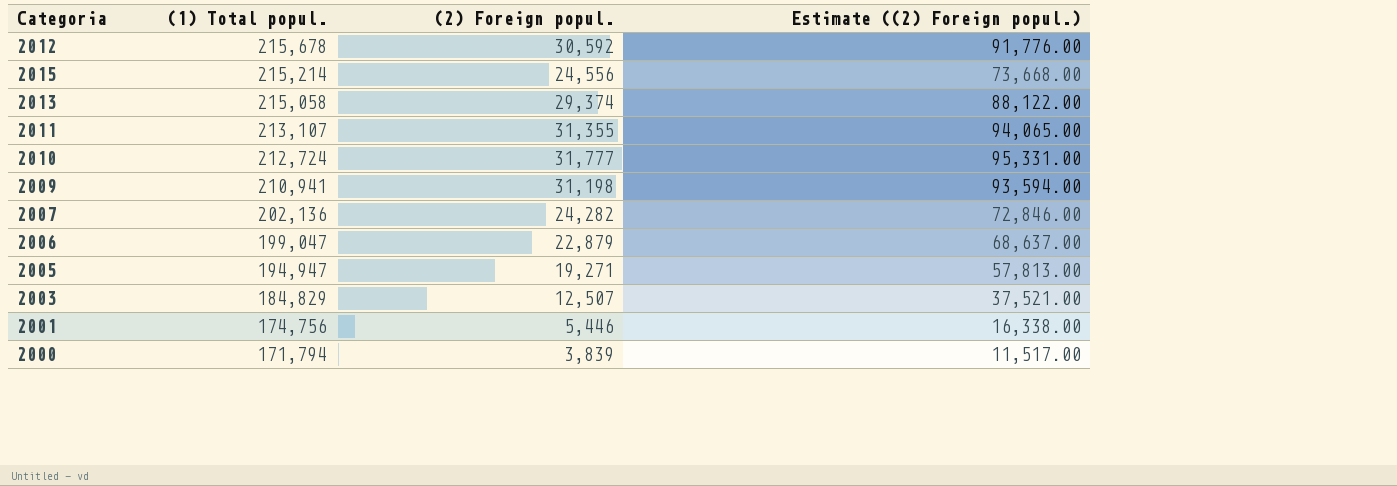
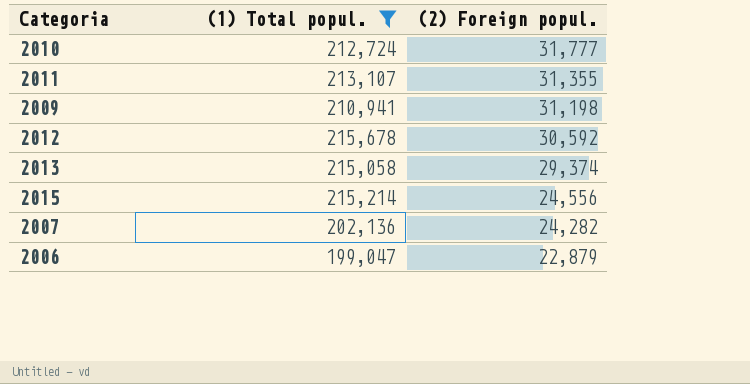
filter: none -> (1) Total popul. >= 199,047
row order: (1) Total popul. descending -> (2) Foreign popul. descending
column Estimate ((2) Foreign popul.) | formula: [(2) Foreign popul.] * 3 -> none

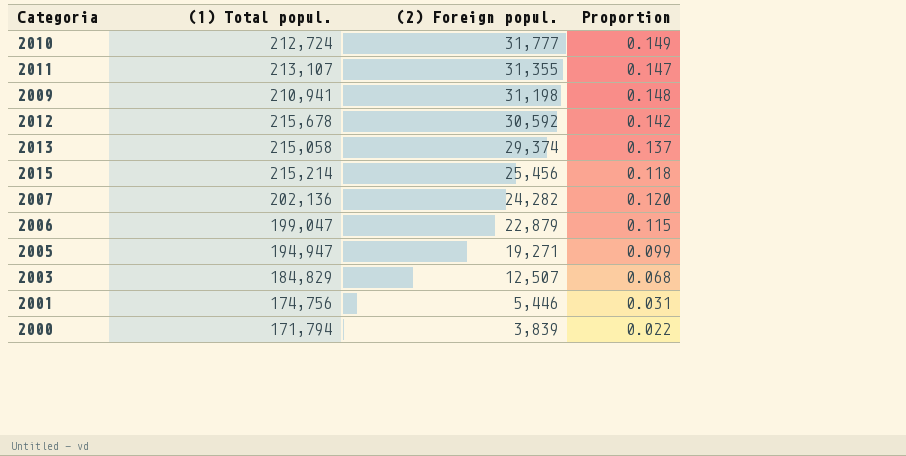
filter: (1) Total popul. >= 199,047 -> none
column Proportion | formula: none -> [(2) Foreign popul.] / [(1) Total popul.]
2015 | (2) Foreign popul.: 24,556 -> 25,456

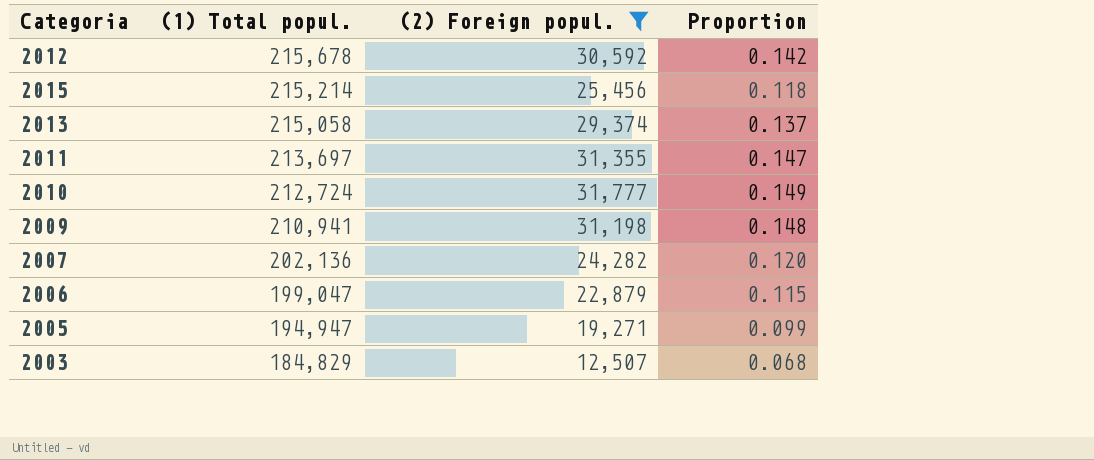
filter: none -> (2) Foreign popul. >= 12,507
row order: (2) Foreign popul. descending -> (1) Total popul. descending
2011 | (1) Total popul.: 213,107 -> 213,697

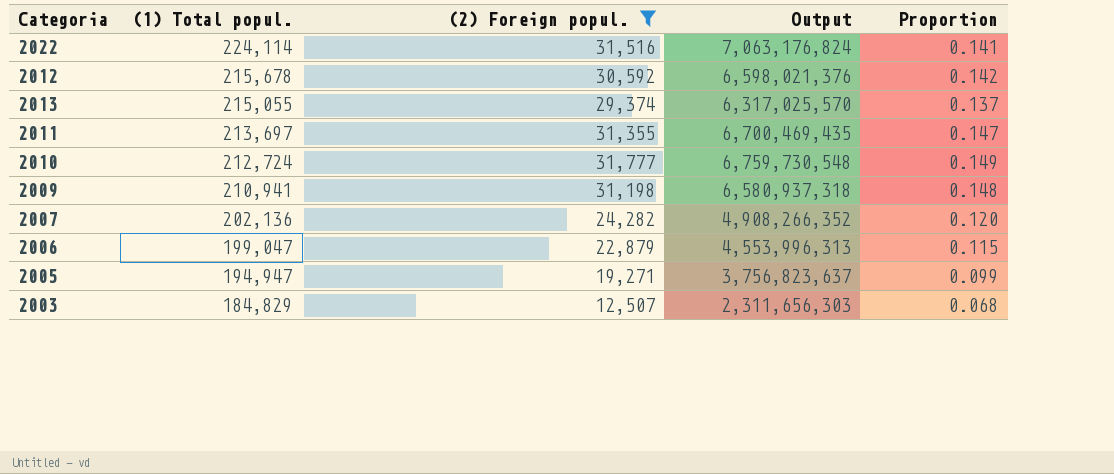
column Output | formula: none -> [(1) Total popul.] * [(2) Foreign popul.]
row 2015: 215,214 | 25,456 | 0.118 -> none
row 2022: none -> 224,114 | 31,516 | 7,063,176,824 | 0.141
2013 | (1) Total popul.: 215,058 -> 215,055

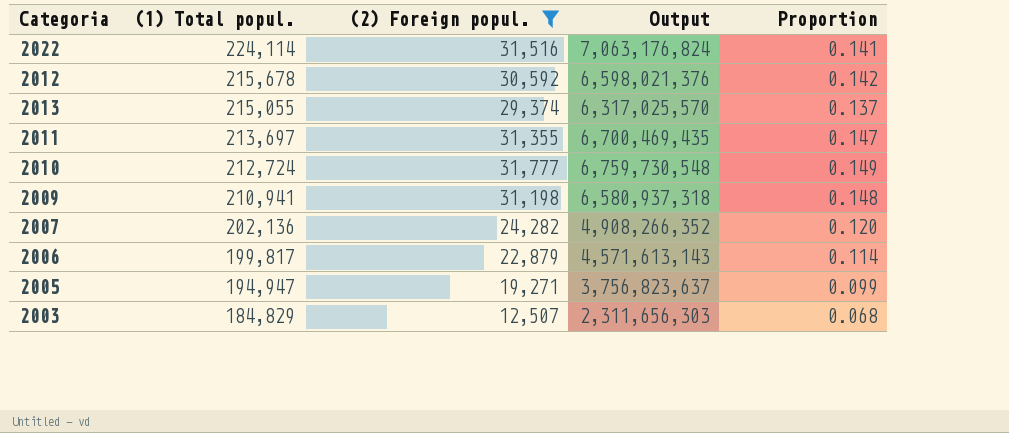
2006 | (1) Total popul.: 199,047 -> 199,817
2006 | Output: 4,553,996,313 -> 4,571,613,143
2006 | Proportion: 0.115 -> 0.114

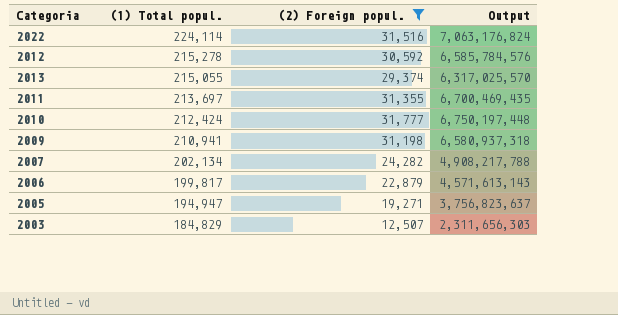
column Proportion | formula: [(2) Foreign popul.] / [(1) Total popul.] -> none
2012 | (1) Total popul.: 215,678 -> 215,278
2012 | Output: 6,598,021,376 -> 6,585,784,576
2010 | (1) Total popul.: 212,724 -> 212,424
2010 | Output: 6,759,730,548 -> 6,750,197,448
2007 | (1) Total popul.: 202,136 -> 202,134
2007 | Output: 4,908,266,352 -> 4,908,217,788

